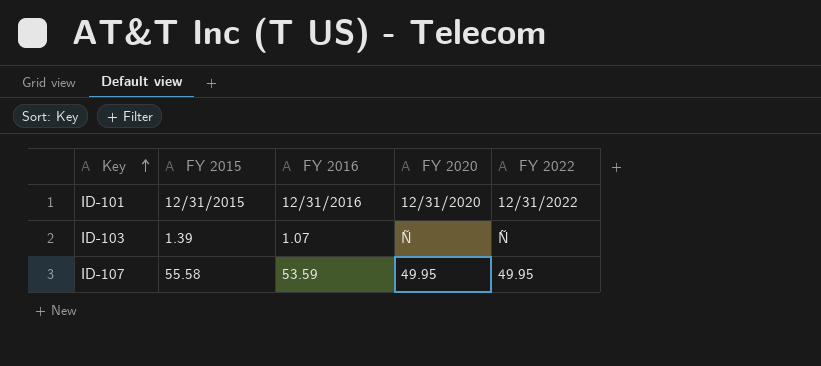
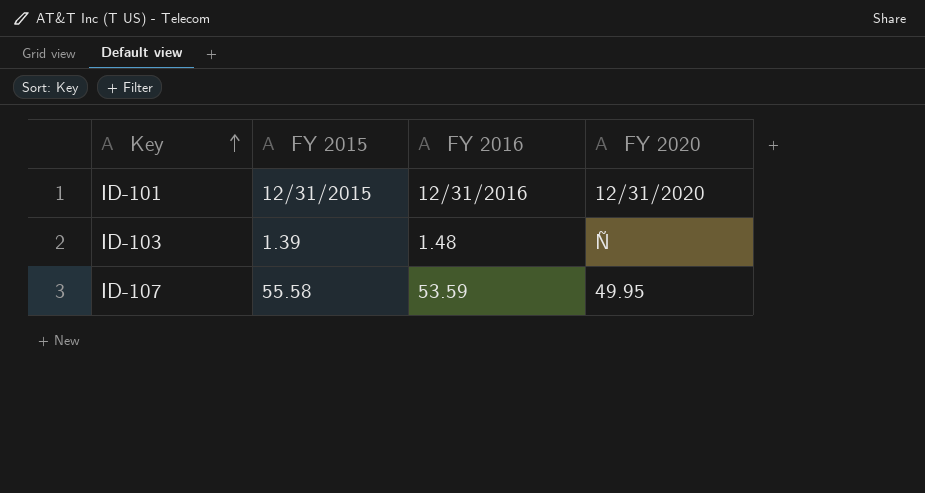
column FY 2022 | position: 5 -> none
ID-103 | FY 2016: 1.07 -> 1.48

